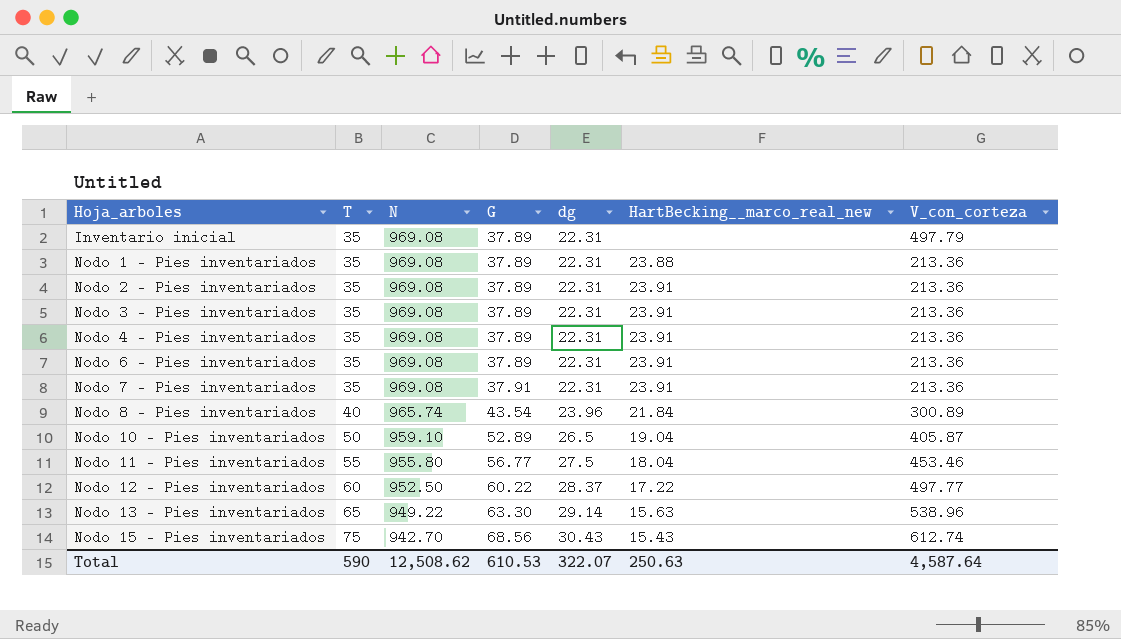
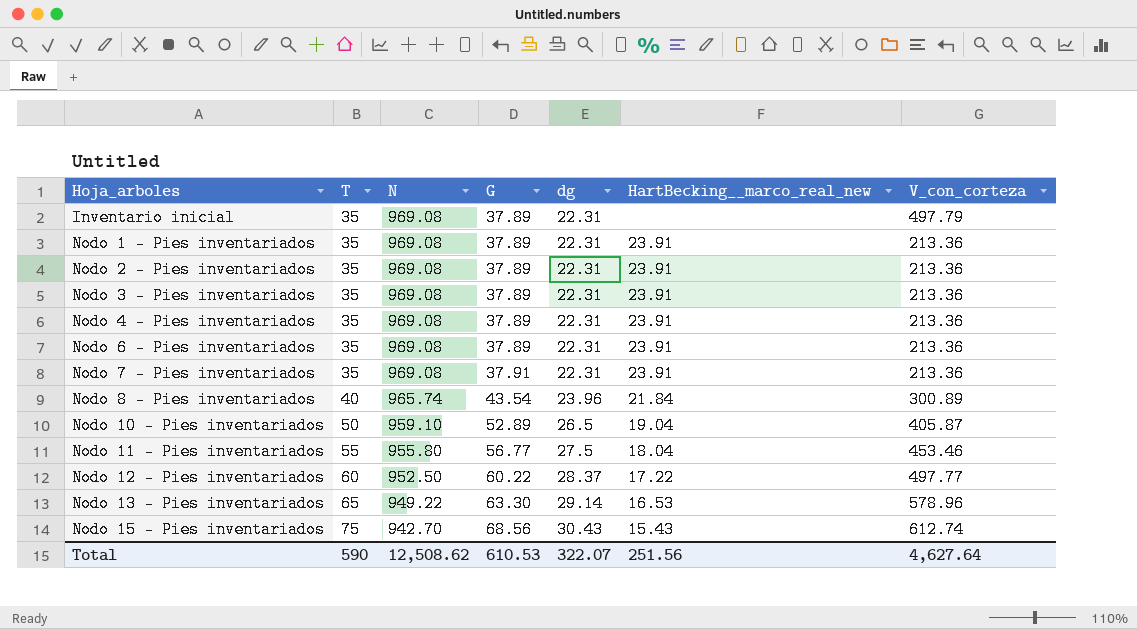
Nodo 1 - Pies inventariados | HartBecking__marco_real_new: 23.88 -> 23.91
Nodo 13 - Pies inventariados | HartBecking__marco_real_new: 15.63 -> 16.53
Nodo 13 - Pies inventariados | V_con_corteza: 538.96 -> 578.96
Total | HartBecking__marco_real_new: 250.63 -> 251.56
Total | V_con_corteza: 4,587.64 -> 4,627.64

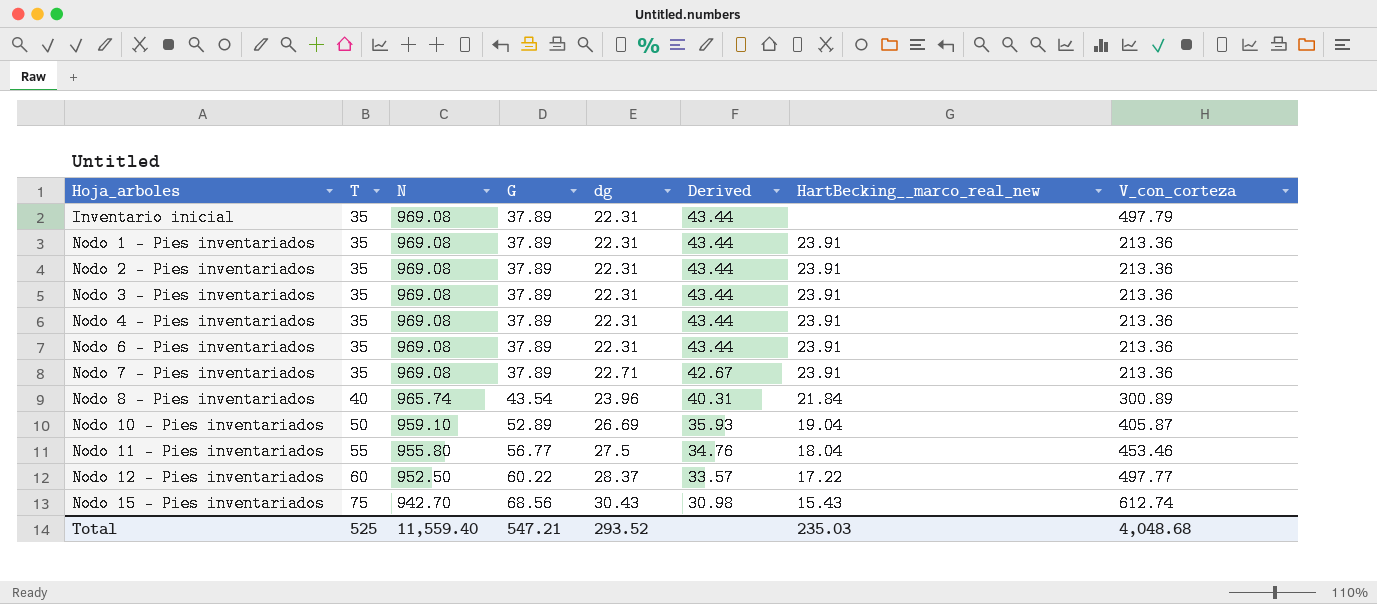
column Derived | formula: none -> [N] / [dg]
row Nodo 13 - Pies inventariados: 65 | 949.22 | 63.30 | 29.14 | 16.53 | 578.96 -> none
Nodo 7 - Pies inventariados | G: 37.91 -> 37.89
Nodo 7 - Pies inventariados | dg: 22.31 -> 22.71
Nodo 10 - Pies inventariados | dg: 26.5 -> 26.69
Total | T: 590 -> 525
Total | N: 12,508.62 -> 11,559.40
Total | G: 610.53 -> 547.21
Total | dg: 322.07 -> 293.52
Total | HartBecking__marco_real_new: 251.56 -> 235.03
Total | V_con_corteza: 4,627.64 -> 4,048.68

